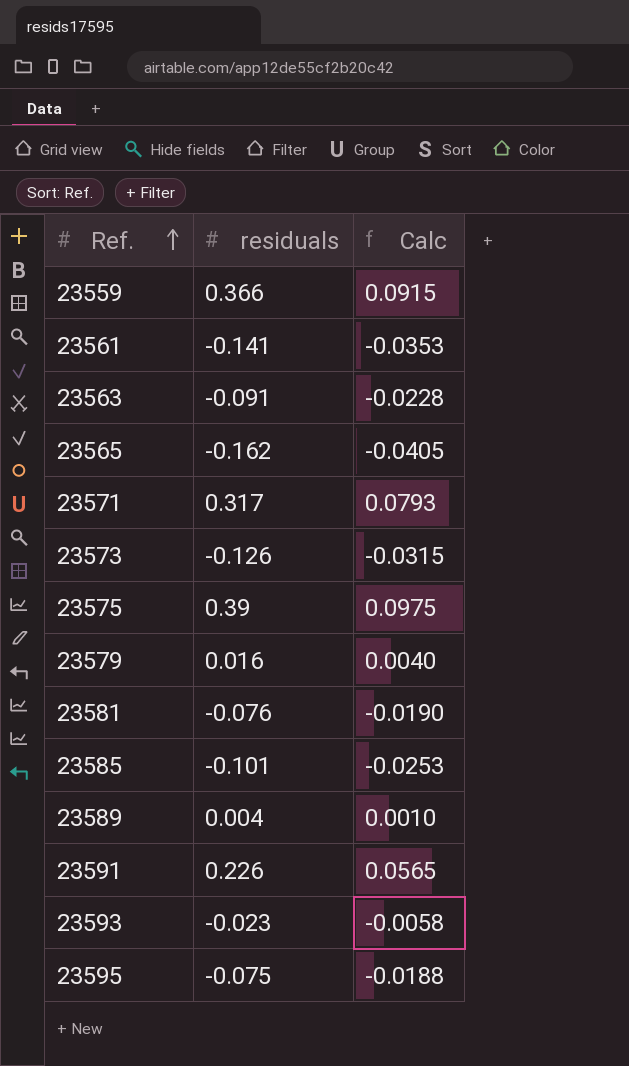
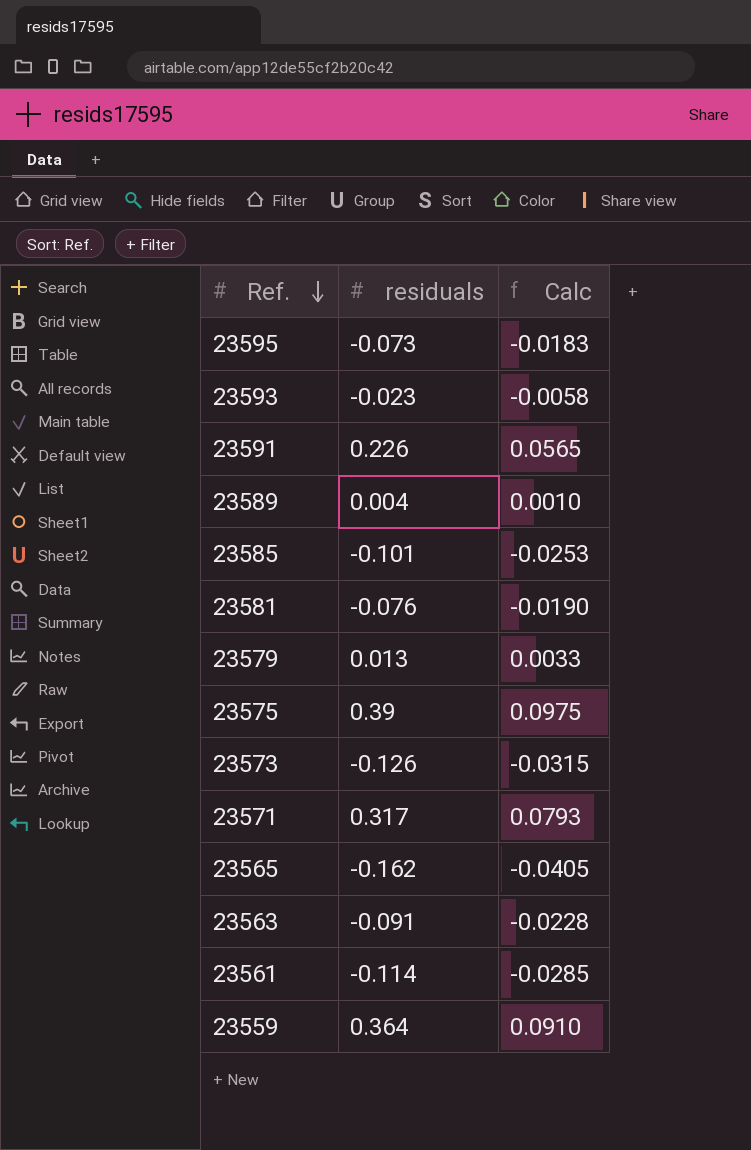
row order: Ref. ascending -> Ref. descending
23595 | residuals: -0.075 -> -0.073
23595 | Calc: -0.0188 -> -0.0183
23579 | residuals: 0.016 -> 0.013
23579 | Calc: 0.0040 -> 0.0033
23561 | residuals: -0.141 -> -0.114
23561 | Calc: -0.0353 -> -0.0285
23559 | residuals: 0.366 -> 0.364
23559 | Calc: 0.0915 -> 0.0910

